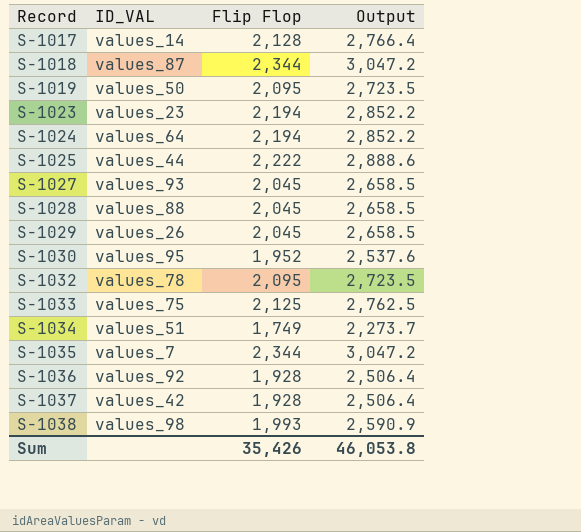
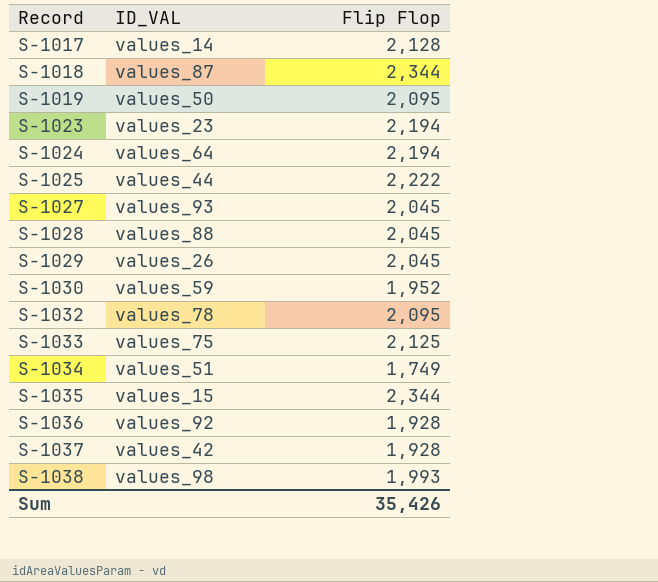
column Output | formula: [Flip Flop] * 1.3 -> none
S-1030 | ID_VAL: values_95 -> values_59
S-1035 | ID_VAL: values_7 -> values_15

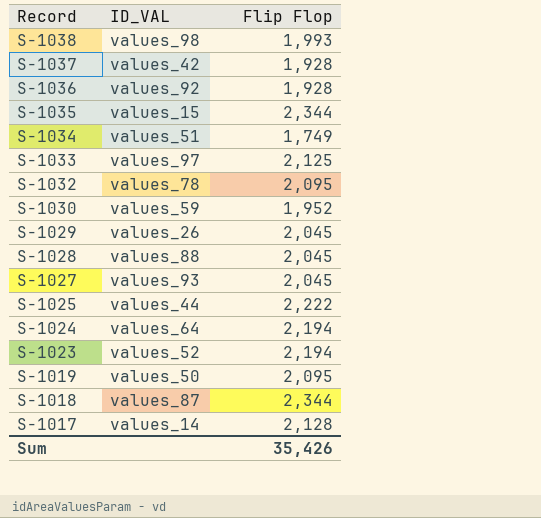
row order: Record ascending -> Record descending
S-1033 | ID_VAL: values_75 -> values_97
S-1023 | ID_VAL: values_23 -> values_52

